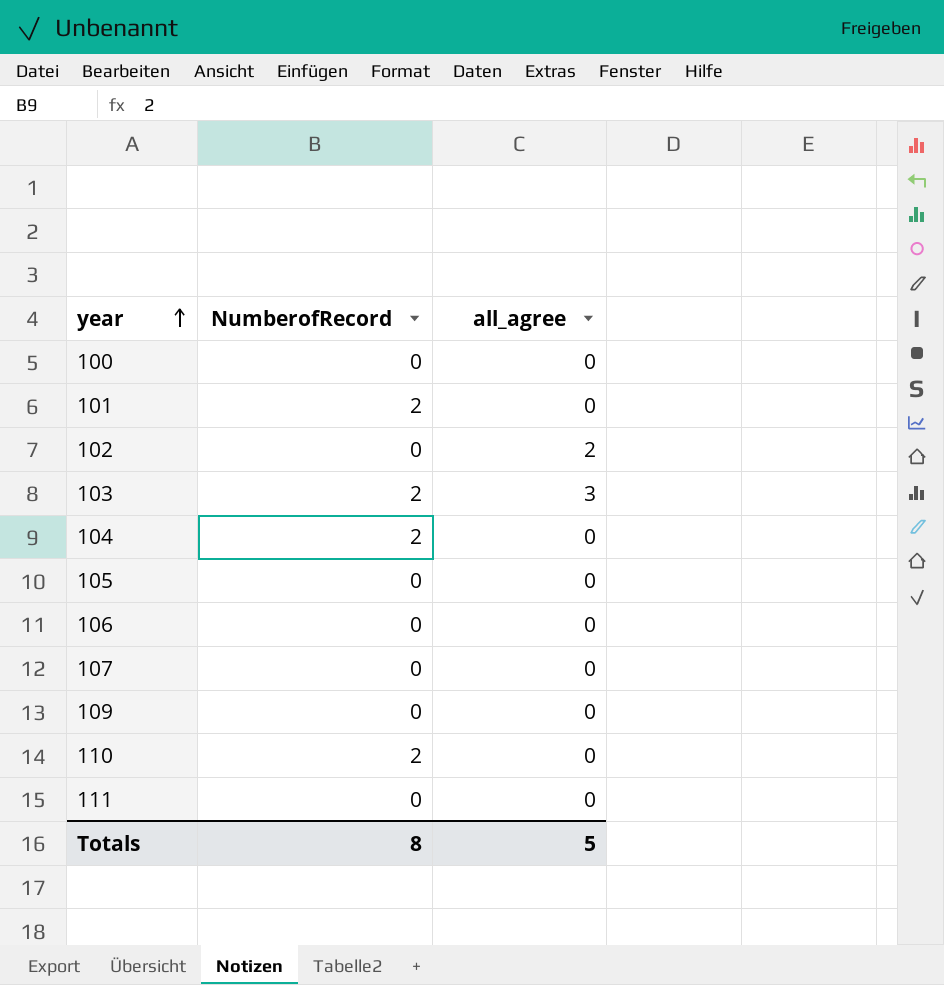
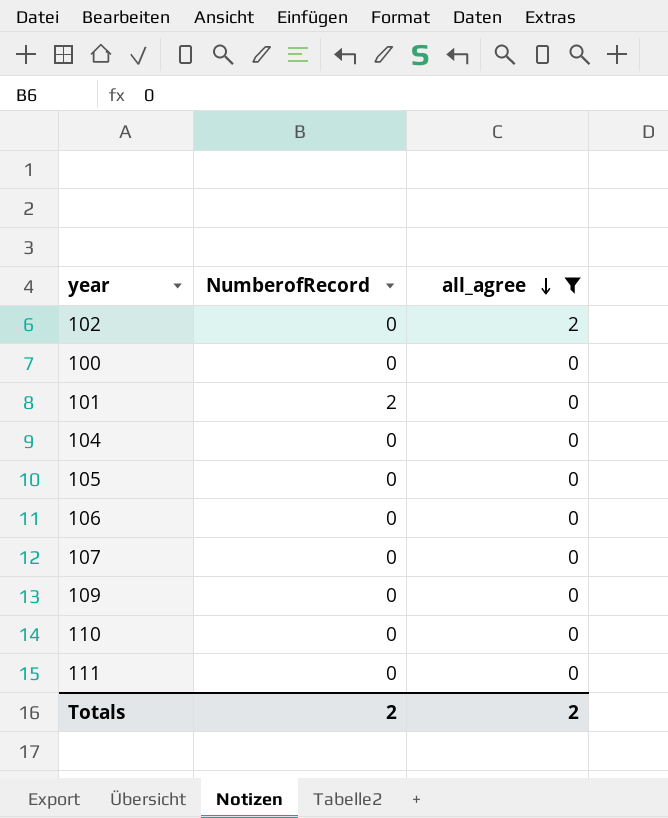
filter: none -> all_agree != 3
row order: year ascending -> all_agree descending
104 | NumberofRecord: 2 -> 0
110 | NumberofRecord: 2 -> 0
Totals | NumberofRecord: 8 -> 2
Totals | all_agree: 5 -> 2

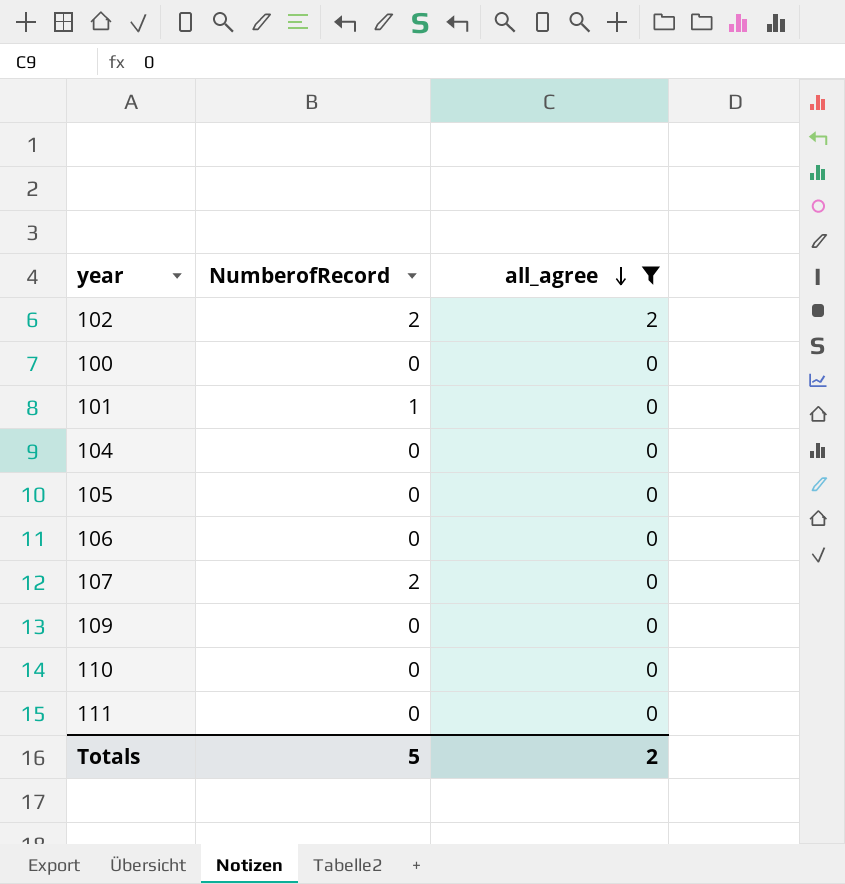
102 | NumberofRecord: 0 -> 2
101 | NumberofRecord: 2 -> 1
107 | NumberofRecord: 0 -> 2
Totals | NumberofRecord: 2 -> 5

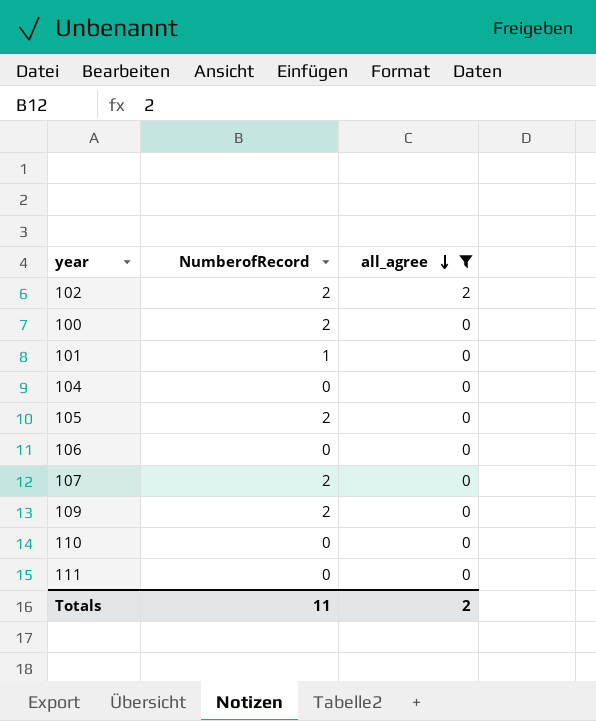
100 | NumberofRecord: 0 -> 2
105 | NumberofRecord: 0 -> 2
109 | NumberofRecord: 0 -> 2
Totals | NumberofRecord: 5 -> 11

